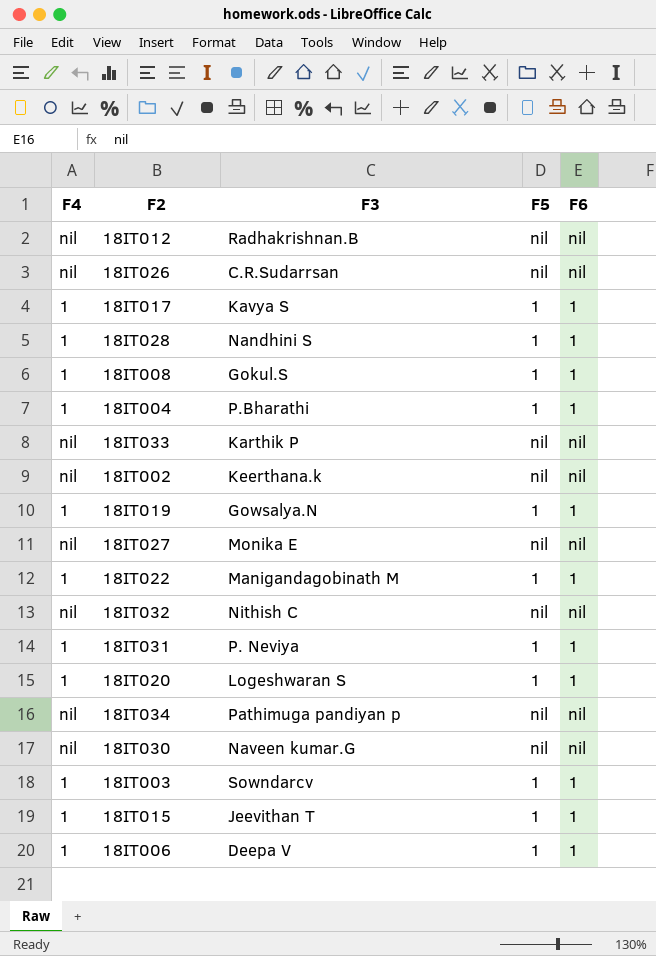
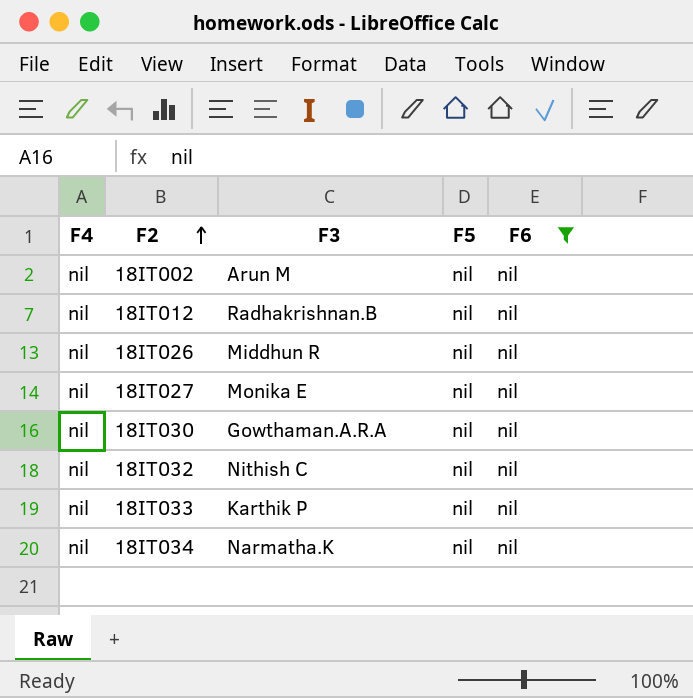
filter: none -> F6 = nil
row order: none -> F2 ascending
18IT002 | F3: Keerthana.k -> Arun M
18IT026 | F3: C.R.Sudarrsan -> Middhun R
18IT030 | F3: Naveen kumar.G -> Gowthaman.A.R.A
18IT034 | F3: Pathimuga pandiyan p -> Narmatha.K

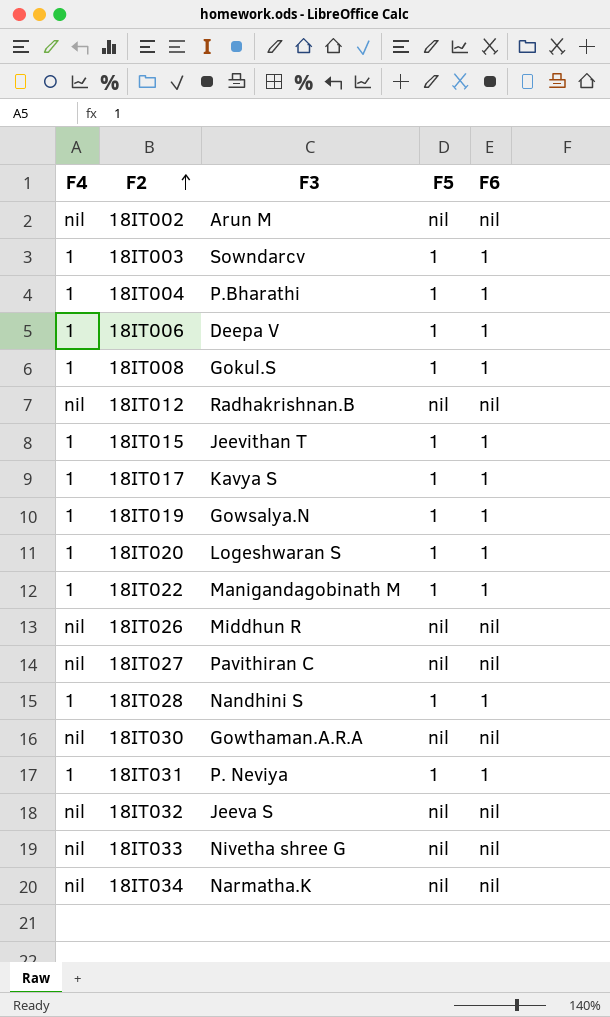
filter: F6 = nil -> none
18IT027 | F3: Monika E -> Pavithiran C
18IT032 | F3: Nithish C -> Jeeva S
18IT033 | F3: Karthik P -> Nivetha shree G

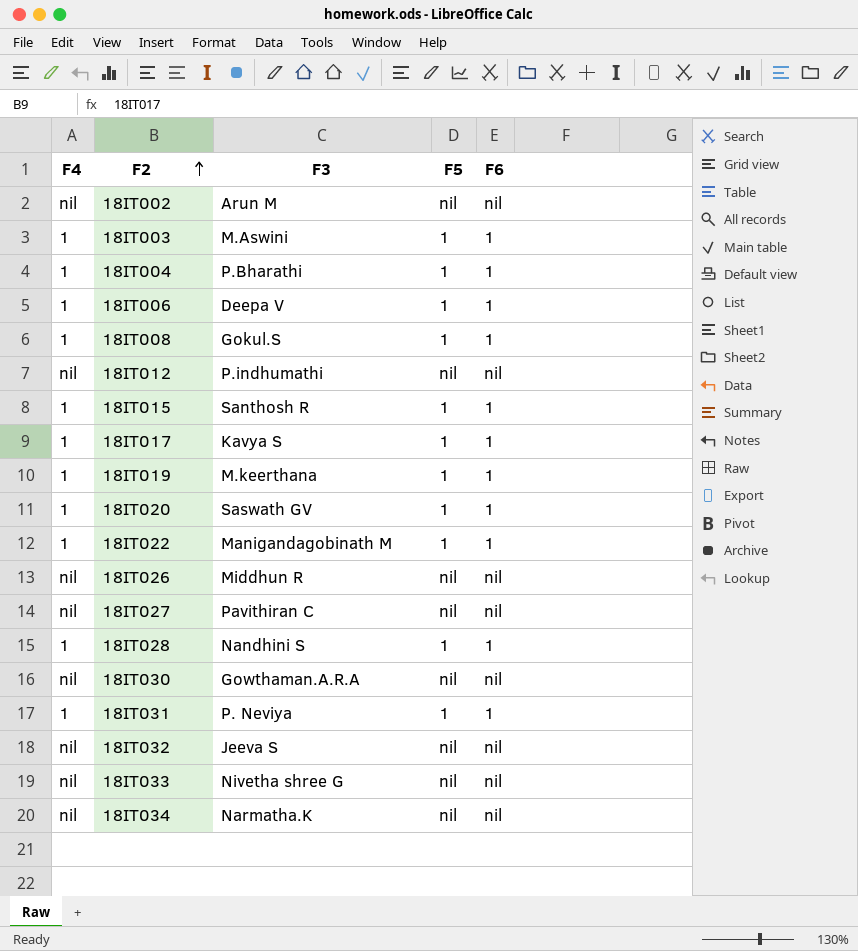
18IT003 | F3: Sowndarcv -> M.Aswini
18IT012 | F3: Radhakrishnan.B -> P.indhumathi
18IT015 | F3: Jeevithan T -> Santhosh R
18IT019 | F3: Gowsalya.N -> M.keerthana
18IT020 | F3: Logeshwaran S -> Saswath GV

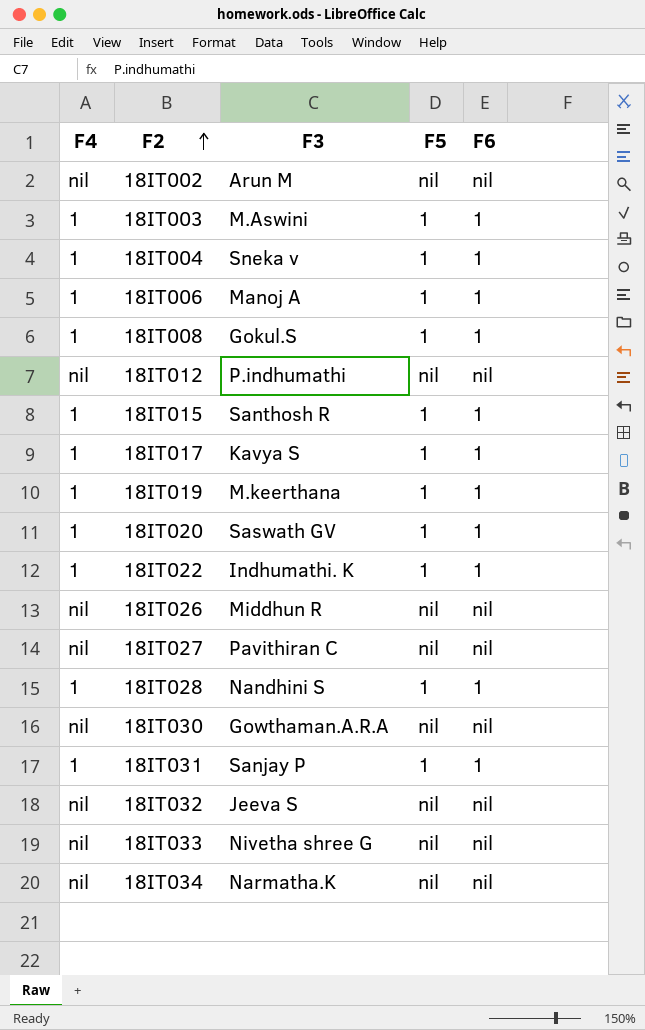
18IT004 | F3: P.Bharathi -> Sneka v
18IT006 | F3: Deepa V -> Manoj A
18IT022 | F3: Manigandagobinath M -> Indhumathi. K
18IT031 | F3: P. Neviya -> Sanjay P

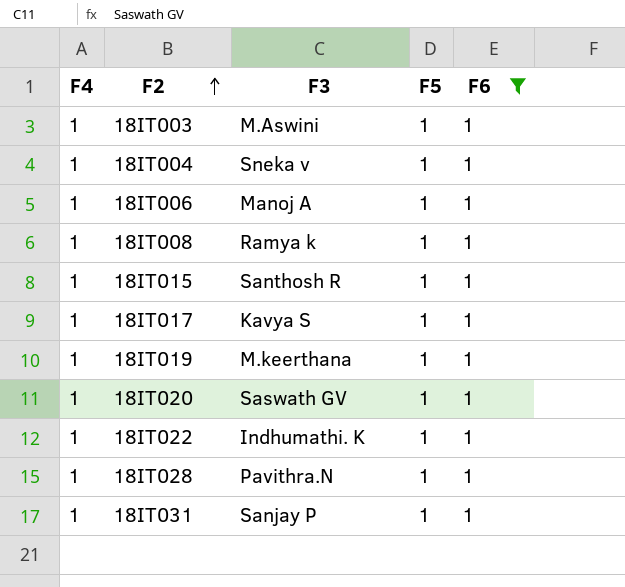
filter: none -> F6 = 1
18IT008 | F3: Gokul.S -> Ramya k
18IT028 | F3: Nandhini S -> Pavithra.N

